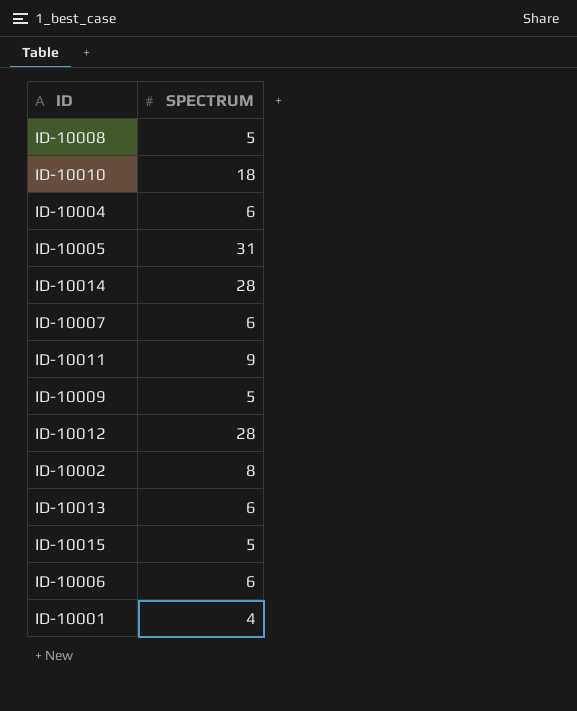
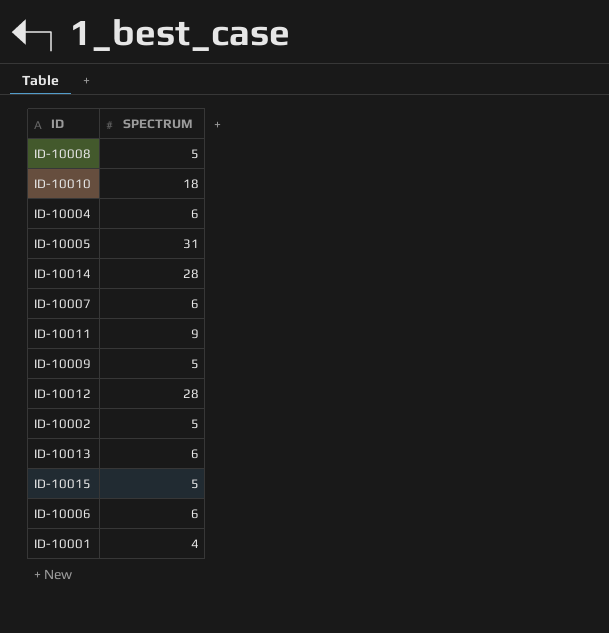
ID-10002 | SPECTRUM: 8 -> 5

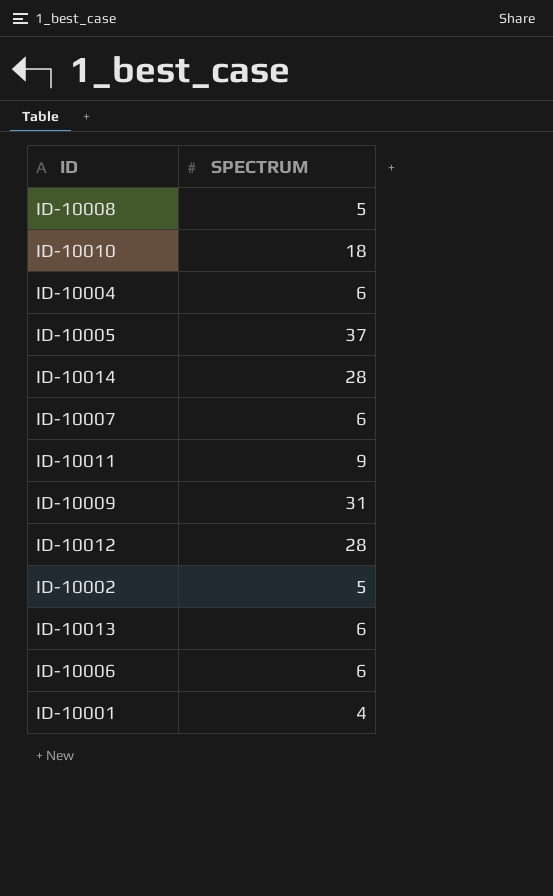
row ID-10015: 5 -> none
ID-10005 | SPECTRUM: 31 -> 37
ID-10009 | SPECTRUM: 5 -> 31

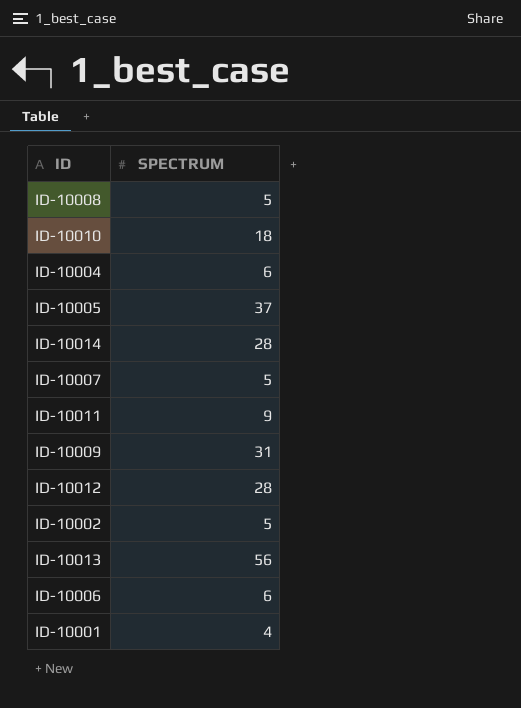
ID-10007 | SPECTRUM: 6 -> 5
ID-10013 | SPECTRUM: 6 -> 56

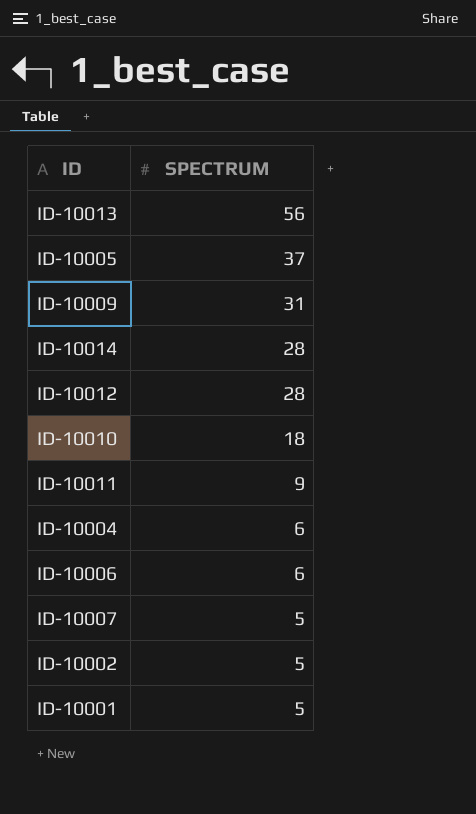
row order: none -> SPECTRUM descending
row ID-10008: 5 -> none
ID-10001 | SPECTRUM: 4 -> 5

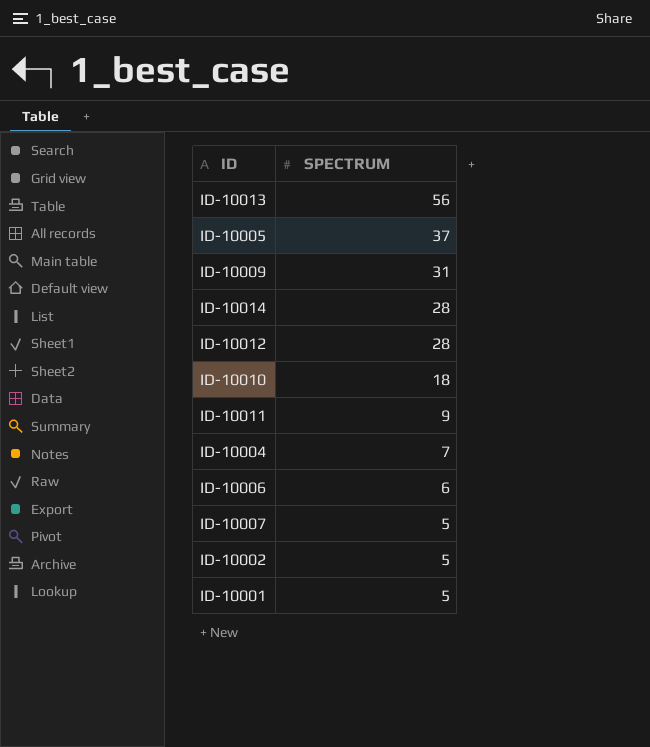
ID-10004 | SPECTRUM: 6 -> 7

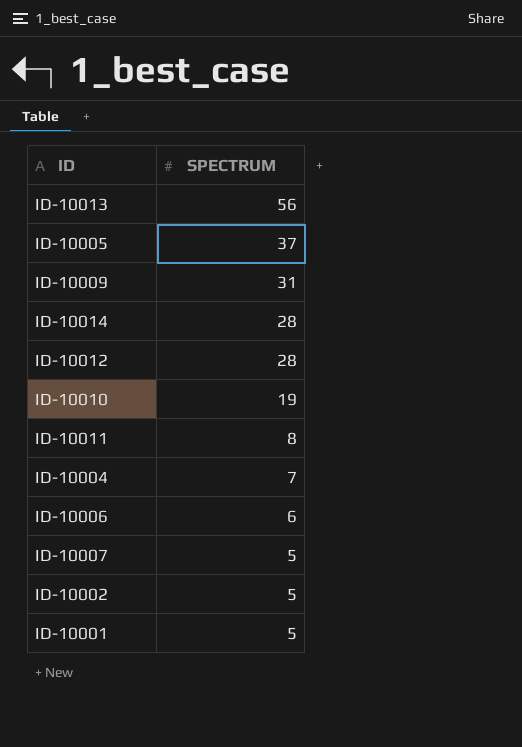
ID-10010 | SPECTRUM: 18 -> 19
ID-10011 | SPECTRUM: 9 -> 8

